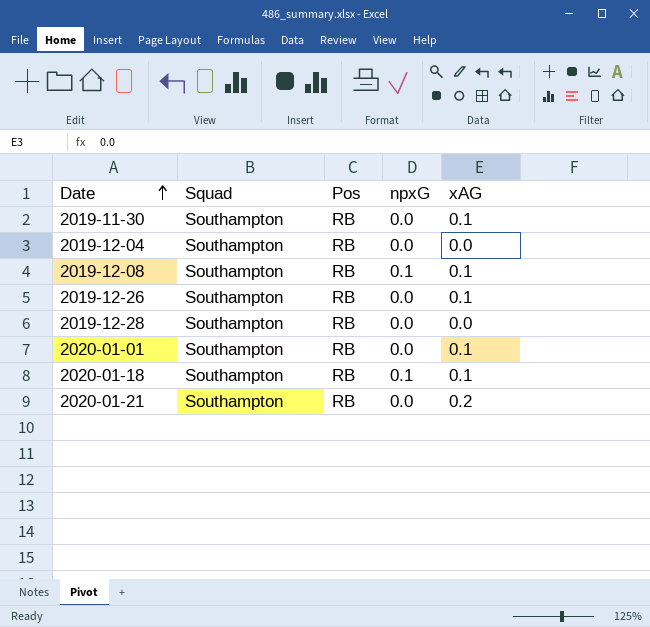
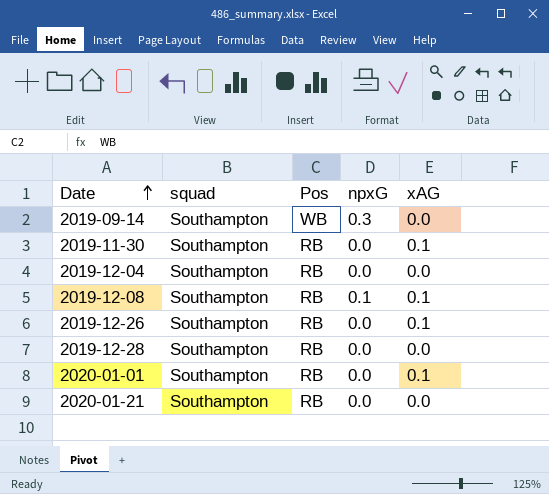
column name: Squad -> squad
row 2020-01-18: Southampton | RB | 0.1 | 0.1 -> none
row 2019-09-14: none -> Southampton | WB | 0.3 | 0.0
2020-01-21 | xAG: 0.2 -> 0.0

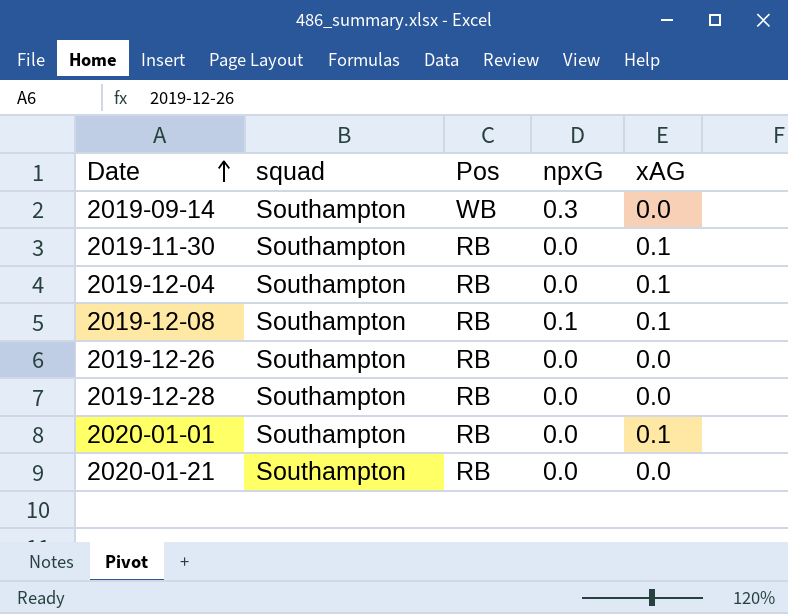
2019-12-04 | xAG: 0.0 -> 0.1
2019-12-26 | xAG: 0.1 -> 0.0

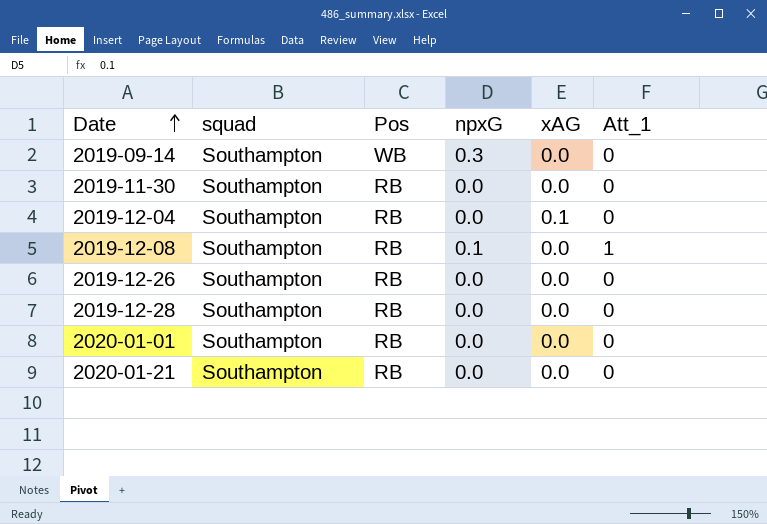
column Att_1 | position: none -> 6
2019-11-30 | xAG: 0.1 -> 0.0
2019-12-08 | xAG: 0.1 -> 0.0
2020-01-01 | xAG: 0.1 -> 0.0

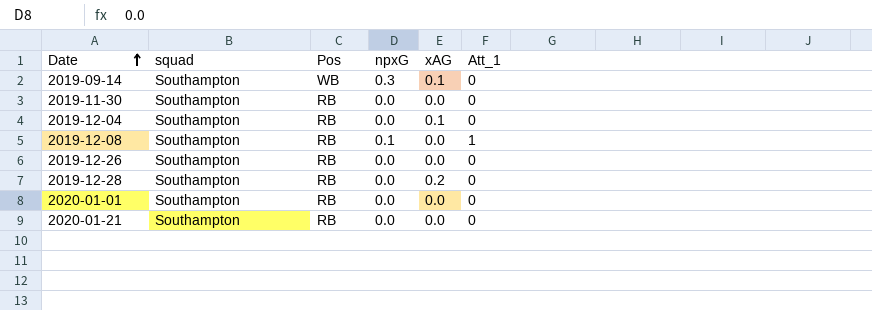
2019-09-14 | xAG: 0.0 -> 0.1
2019-12-28 | xAG: 0.0 -> 0.2

